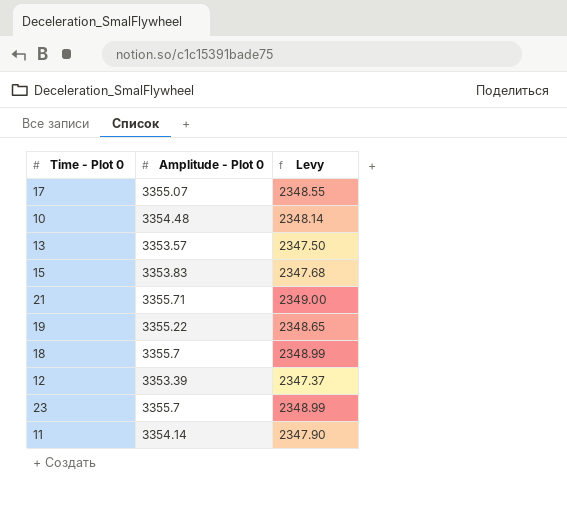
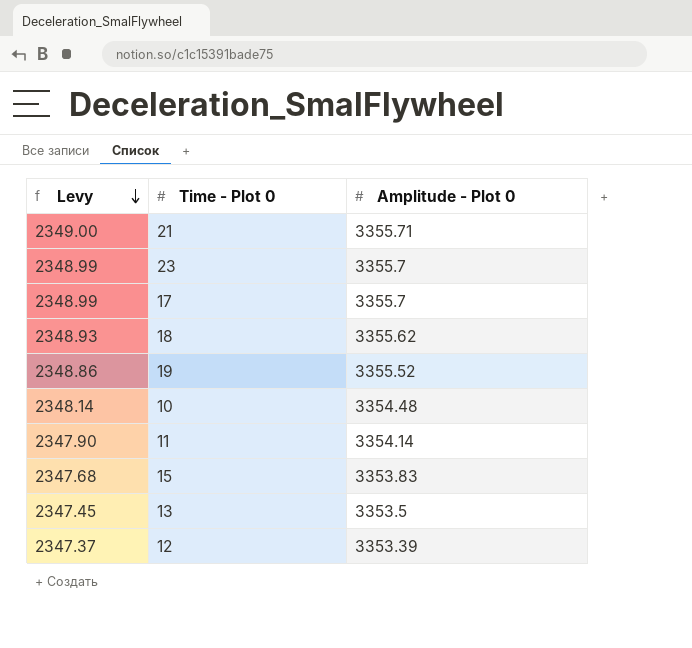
row order: none -> Levy descending
column Levy | position: 3 -> 1
17 | Levy: 2348.55 -> 2348.99
17 | Amplitude - Plot 0: 3355.07 -> 3355.7
18 | Levy: 2348.99 -> 2348.93
18 | Amplitude - Plot 0: 3355.7 -> 3355.62
19 | Levy: 2348.65 -> 2348.86
19 | Amplitude - Plot 0: 3355.22 -> 3355.52
13 | Levy: 2347.50 -> 2347.45
13 | Amplitude - Plot 0: 3353.57 -> 3353.5

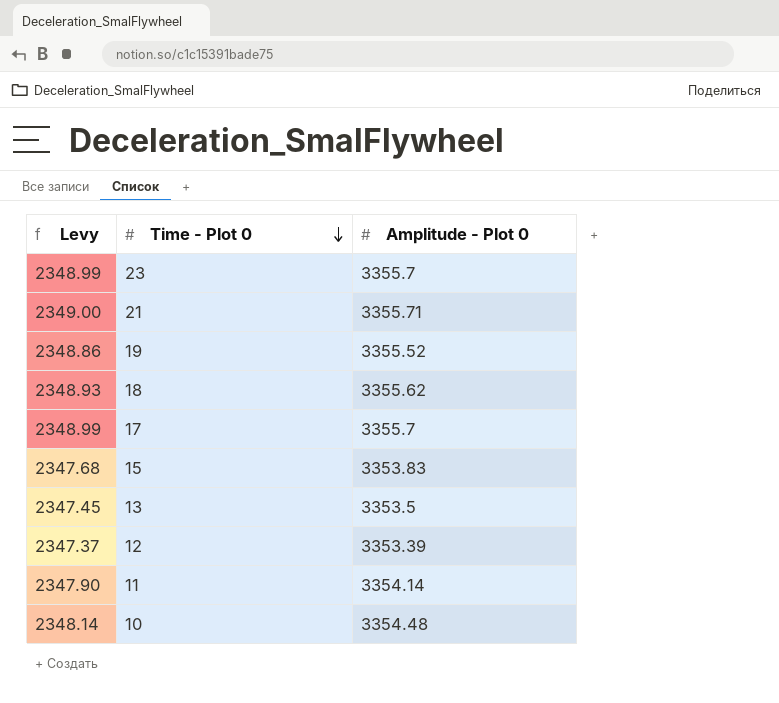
row order: Levy descending -> Time - Plot 0 descending

